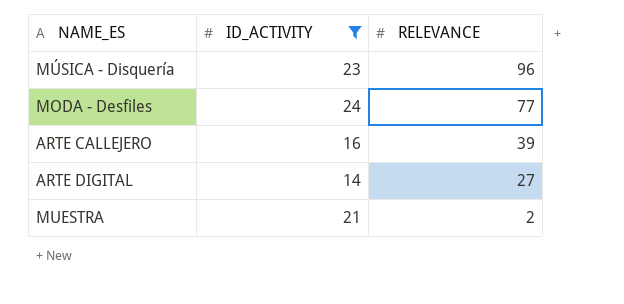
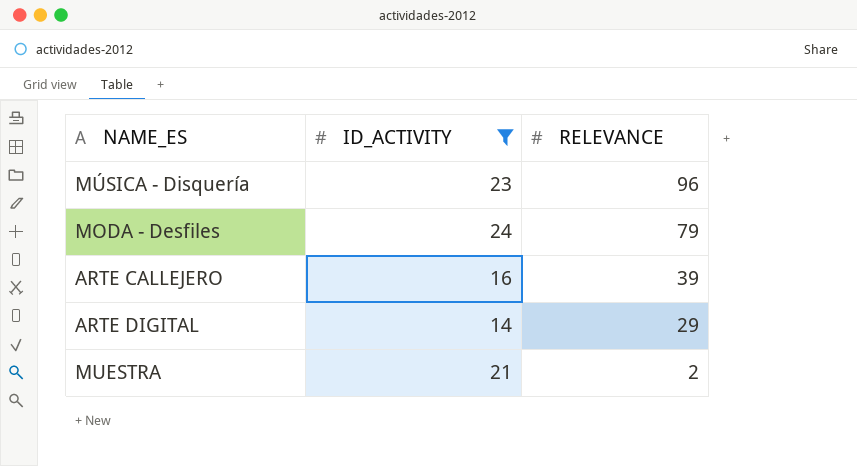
MODA - Desfiles | RELEVANCE: 77 -> 79
ARTE DIGITAL | RELEVANCE: 27 -> 29

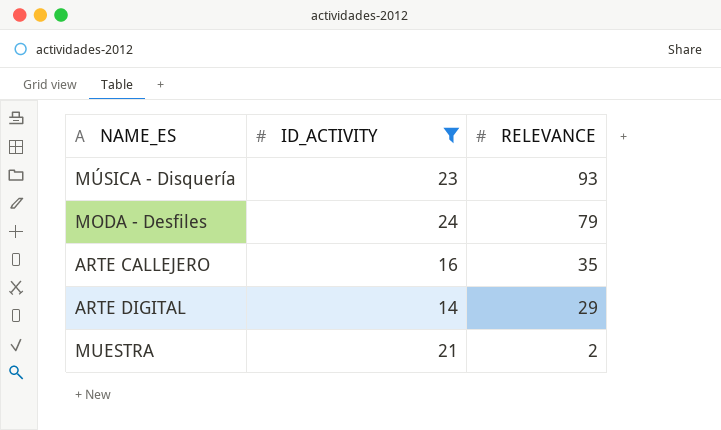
MÚSICA - Disquería | RELEVANCE: 96 -> 93
ARTE CALLEJERO | RELEVANCE: 39 -> 35

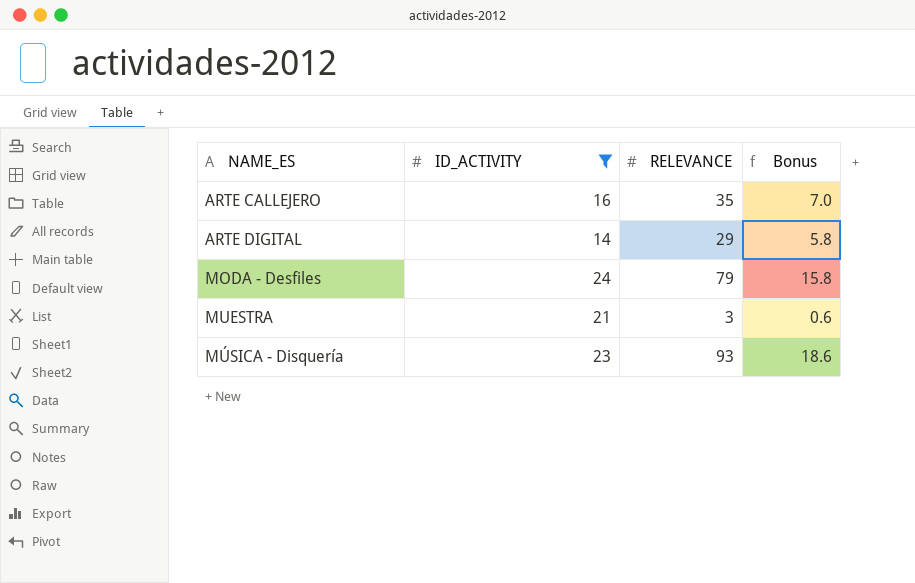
row order: RELEVANCE descending -> NAME_ES ascending
column Bonus | formula: none -> [RELEVANCE] * 0.2
MUESTRA | RELEVANCE: 2 -> 3

